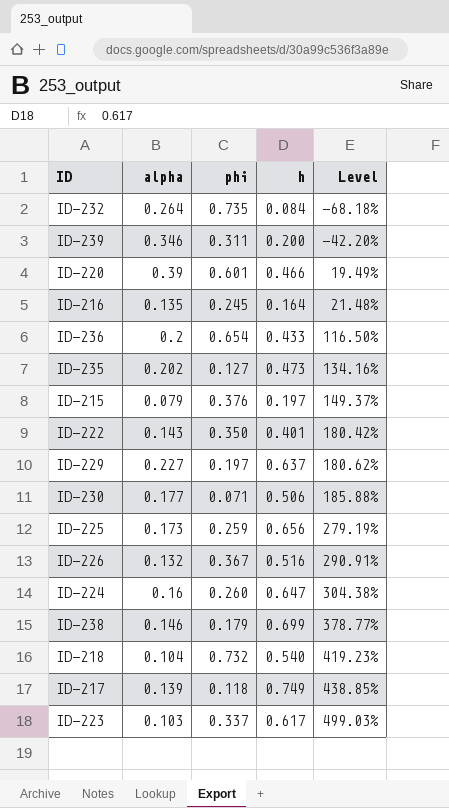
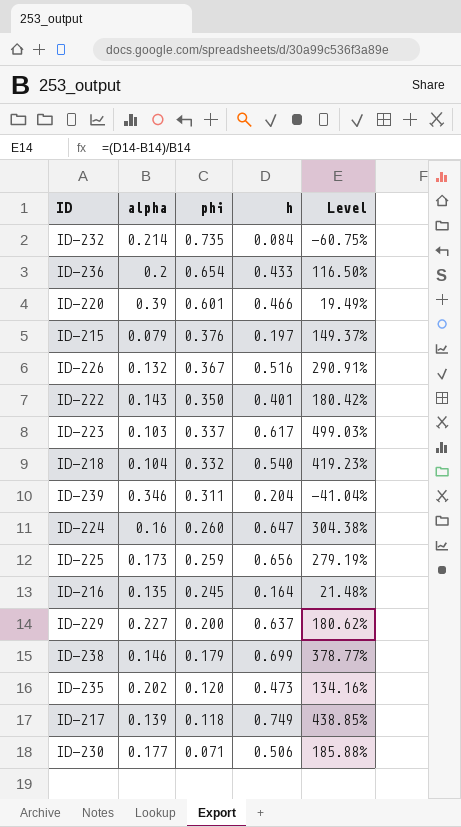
row order: Level ascending -> phi descending
ID-232 | alpha: 0.264 -> 0.214
ID-232 | Level: -68.18% -> -60.75%
ID-218 | phi: 0.732 -> 0.332
ID-239 | h: 0.200 -> 0.204
ID-239 | Level: -42.20% -> -41.04%
ID-229 | phi: 0.197 -> 0.200
ID-235 | phi: 0.127 -> 0.120

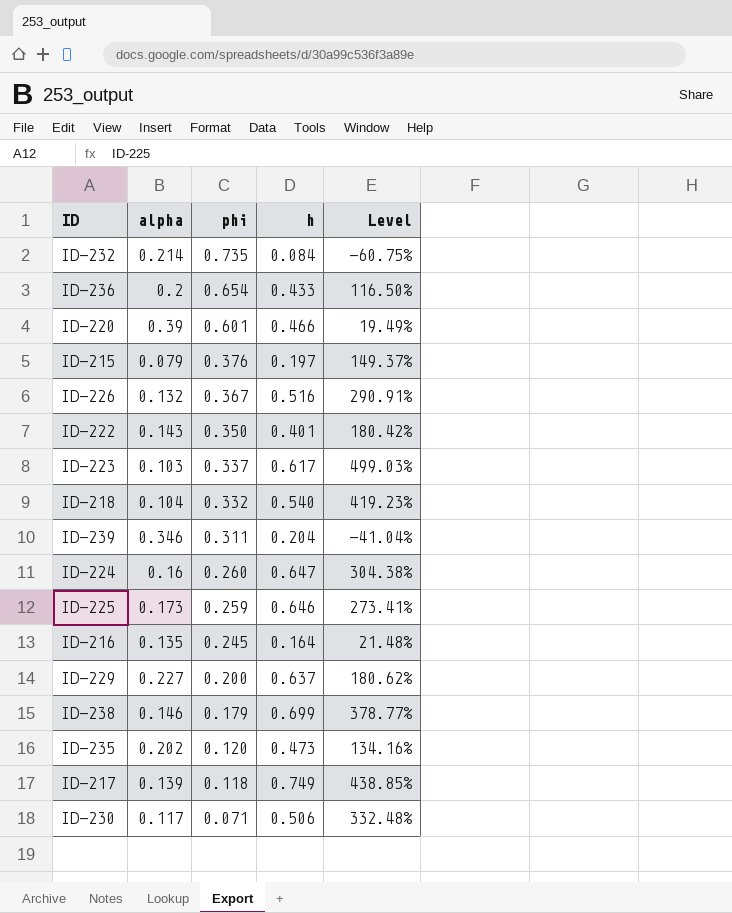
ID-225 | h: 0.656 -> 0.646
ID-225 | Level: 279.19% -> 273.41%
ID-230 | alpha: 0.177 -> 0.117
ID-230 | Level: 185.88% -> 332.48%

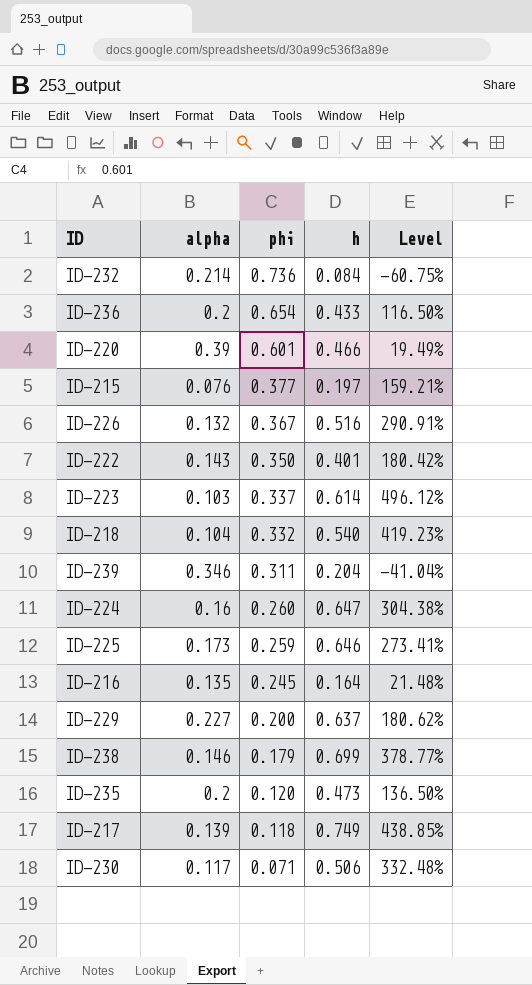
ID-232 | phi: 0.735 -> 0.736
ID-215 | alpha: 0.079 -> 0.076
ID-215 | phi: 0.376 -> 0.377
ID-215 | Level: 149.37% -> 159.21%
ID-223 | h: 0.617 -> 0.614
ID-223 | Level: 499.03% -> 496.12%
ID-235 | alpha: 0.202 -> 0.2
ID-235 | Level: 134.16% -> 136.50%

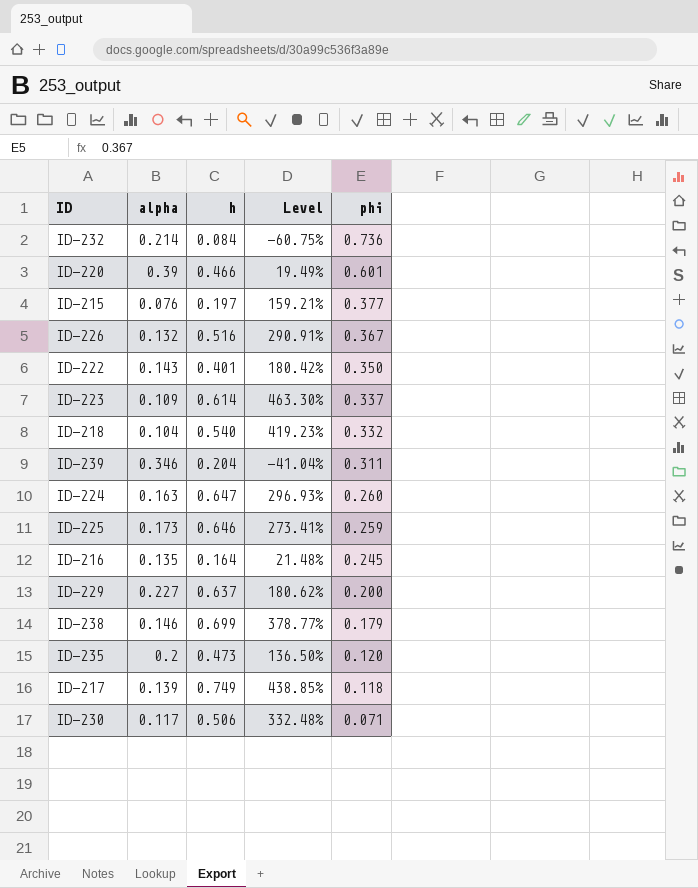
column phi | position: 3 -> 5
row ID-236: 0.2 | 0.654 | 0.433 | 116.50% -> none
ID-223 | alpha: 0.103 -> 0.109
ID-223 | Level: 496.12% -> 463.30%
ID-224 | alpha: 0.16 -> 0.163
ID-224 | Level: 304.38% -> 296.93%

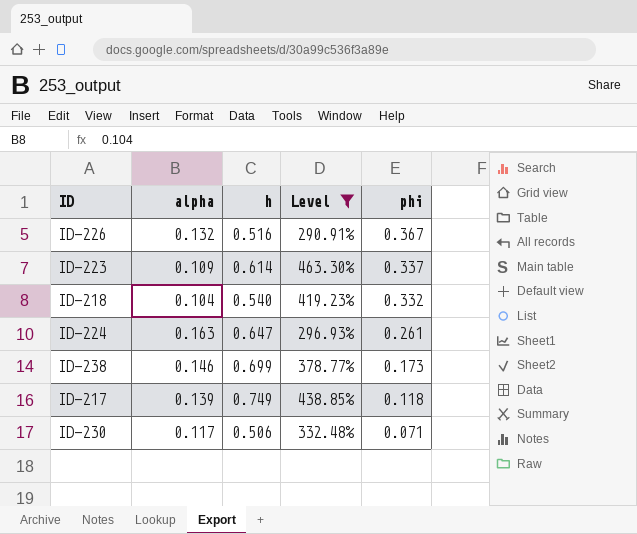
filter: none -> Level >= 290.91%
ID-224 | phi: 0.260 -> 0.261
ID-238 | phi: 0.179 -> 0.173

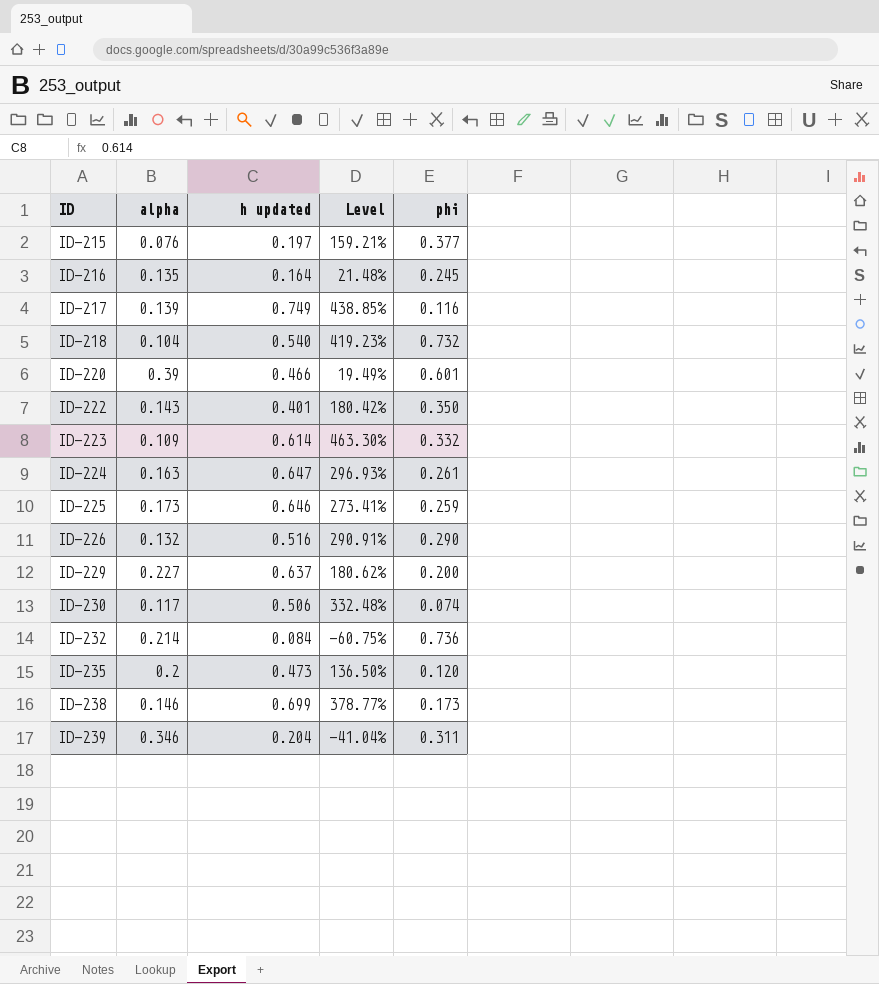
filter: Level >= 290.91% -> none
row order: phi descending -> ID ascending
column name: h -> h updated
ID-217 | phi: 0.118 -> 0.116
ID-218 | phi: 0.332 -> 0.732
ID-223 | phi: 0.337 -> 0.332
ID-226 | phi: 0.367 -> 0.290
ID-230 | phi: 0.071 -> 0.074

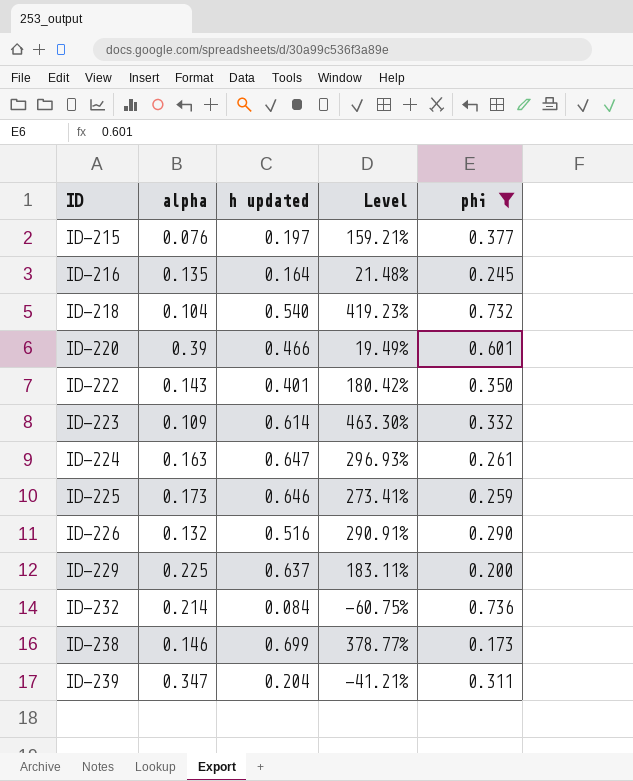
filter: none -> phi >= 0.173
ID-229 | alpha: 0.227 -> 0.225
ID-229 | Level: 180.62% -> 183.11%
ID-239 | alpha: 0.346 -> 0.347
ID-239 | Level: -41.04% -> -41.21%

